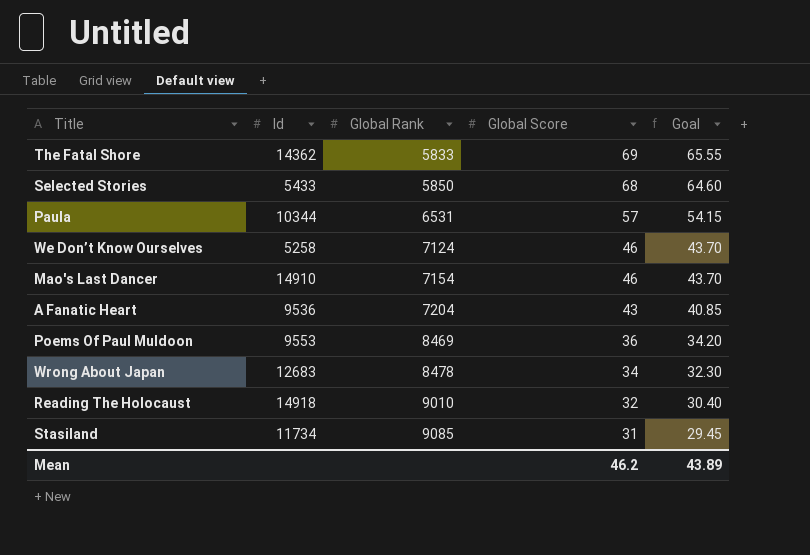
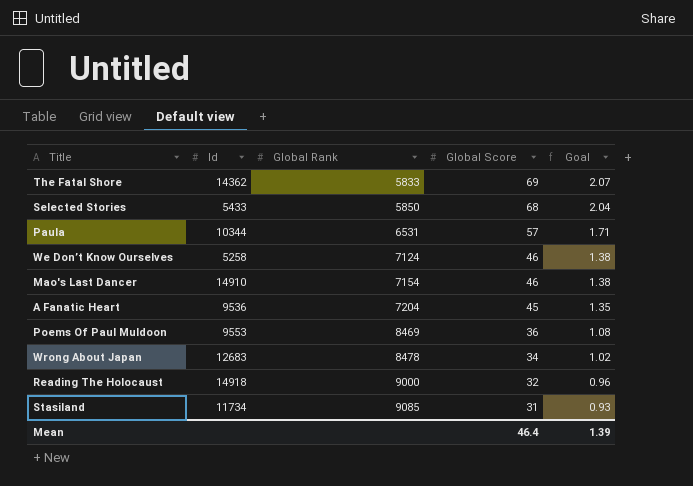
column Goal | formula: [Global Score] * 0.95 -> [Global Score] * 0.03
A Fanatic Heart | Global Score: 43 -> 45
Reading The Holocaust | Global Rank: 9010 -> 9000
Mean | Global Score: 46.2 -> 46.4
Mean | Goal: 43.89 -> 1.39

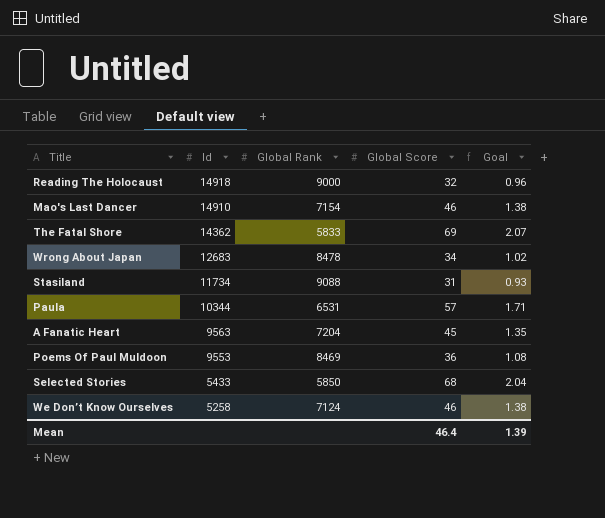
row order: Global Rank ascending -> Id descending
Stasiland | Global Rank: 9085 -> 9088
A Fanatic Heart | Id: 9536 -> 9563

